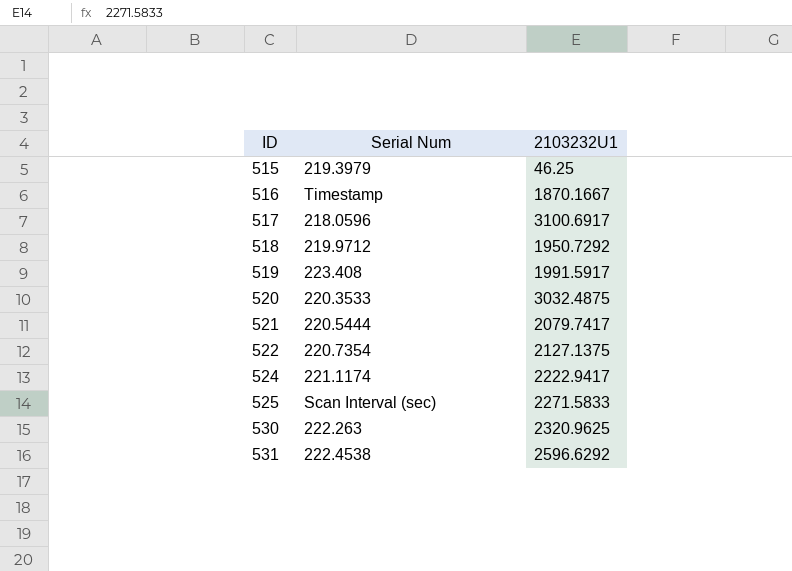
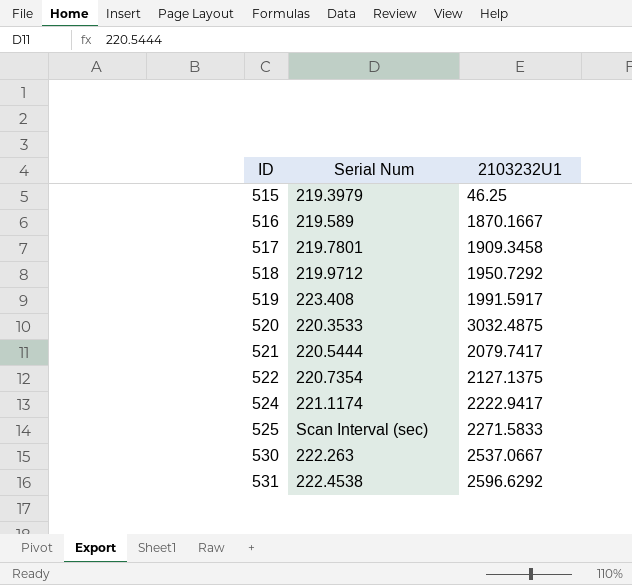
516 | Serial Num: Timestamp -> 219.589
517 | Serial Num: 218.0596 -> 219.7801
517 | 2103232U1: 3100.6917 -> 1909.3458
530 | 2103232U1: 2320.9625 -> 2537.0667

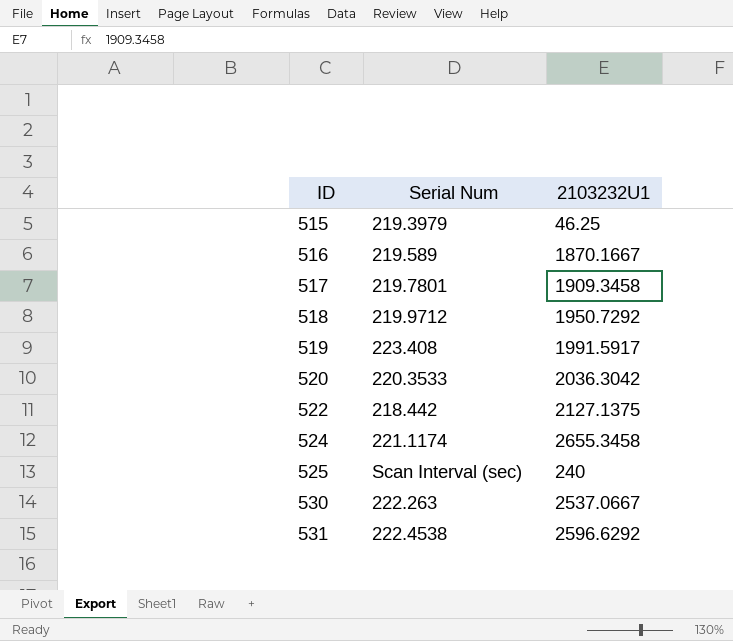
row 521: 220.5444 | 2079.7417 -> none
520 | 2103232U1: 3032.4875 -> 2036.3042
522 | Serial Num: 220.7354 -> 218.442
524 | 2103232U1: 2222.9417 -> 2655.3458
525 | 2103232U1: 2271.5833 -> 240

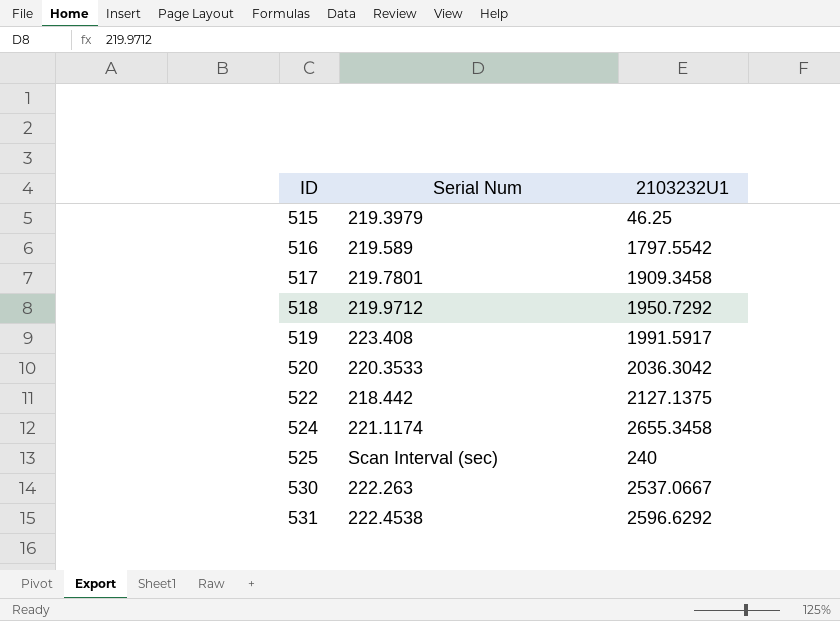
516 | 2103232U1: 1870.1667 -> 1797.5542

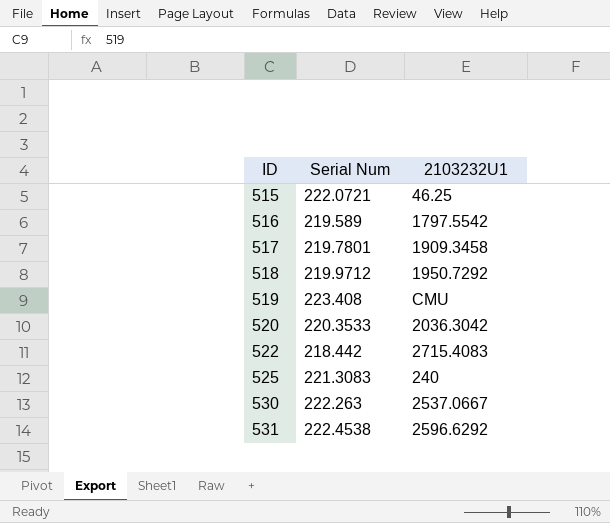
row 524: 221.1174 | 2655.3458 -> none
515 | Serial Num: 219.3979 -> 222.0721
519 | 2103232U1: 1991.5917 -> CMU
522 | 2103232U1: 2127.1375 -> 2715.4083
525 | Serial Num: Scan Interval (sec) -> 221.3083

